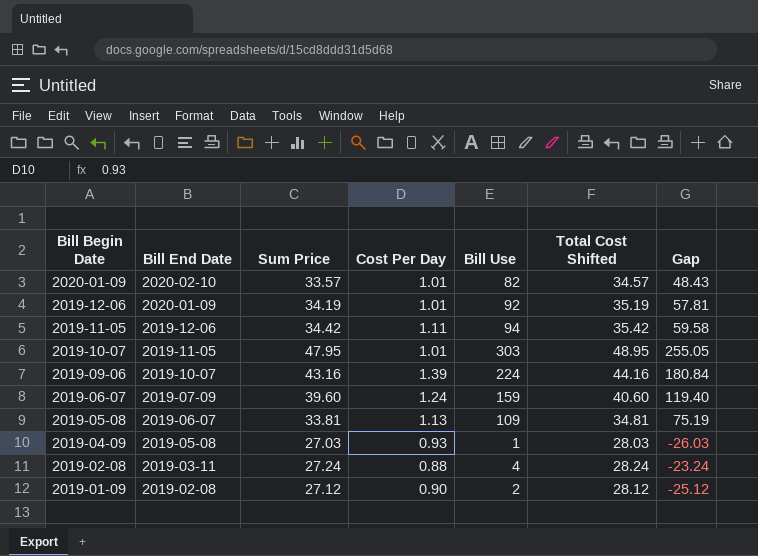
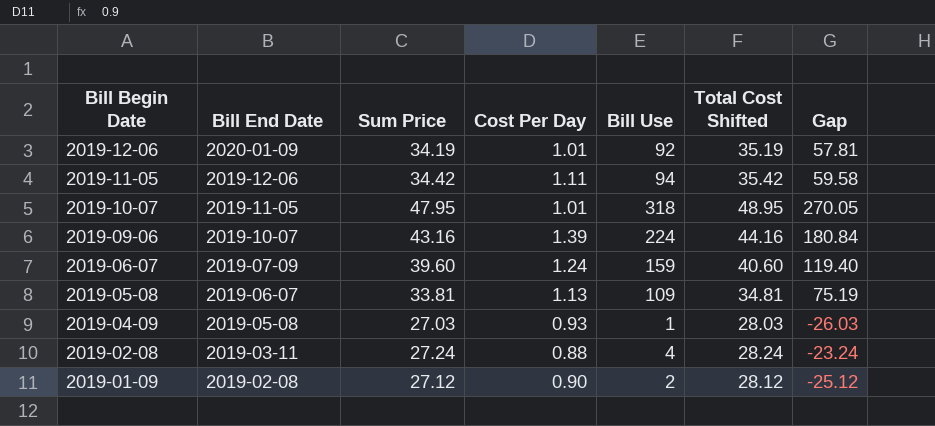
row 2020-01-09: 2020-02-10 | 33.57 | 1.01 | 82 | 34.57 | 48.43 -> none
2019-10-07 | Bill Use: 303 -> 318
2019-10-07 | Gap: 255.05 -> 270.05

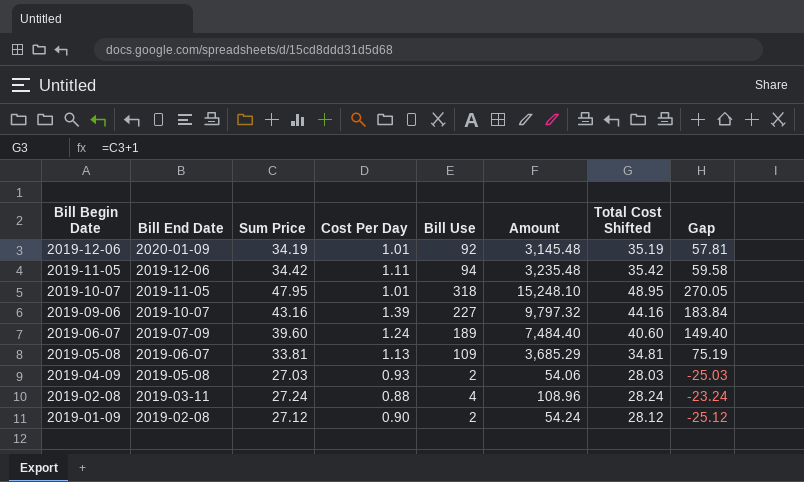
column Amount | formula: none -> [Sum Price] * [Bill Use]
2019-09-06 | Bill Use: 224 -> 227
2019-09-06 | Gap: 180.84 -> 183.84
2019-06-07 | Bill Use: 159 -> 189
2019-06-07 | Gap: 119.40 -> 149.40
2019-04-09 | Bill Use: 1 -> 2
2019-04-09 | Gap: -26.03 -> -25.03

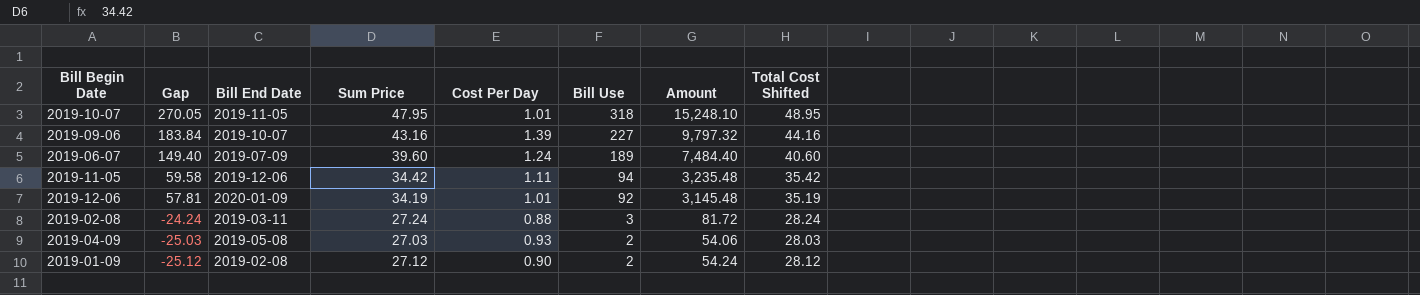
row order: Bill Begin Date descending -> Gap descending
column Gap | position: 8 -> 2
row 2019-05-08: 2019-06-07 | 33.81 | 1.13 | 109 | 3,685.29 | 34.81 | 75.19 -> none
2019-02-08 | Gap: -23.24 -> -24.24
2019-02-08 | Bill Use: 4 -> 3
2019-02-08 | Amount: 108.96 -> 81.72

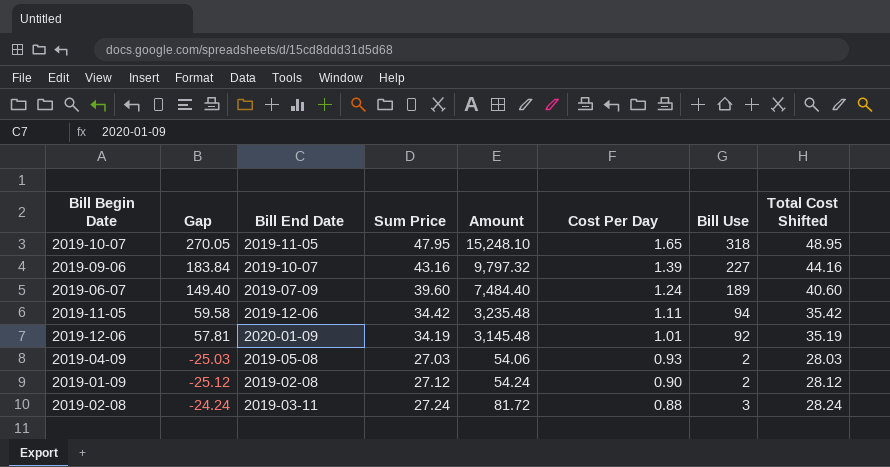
row order: Gap descending -> Cost Per Day descending
column Amount | position: 7 -> 5
2019-10-07 | Cost Per Day: 1.01 -> 1.65

